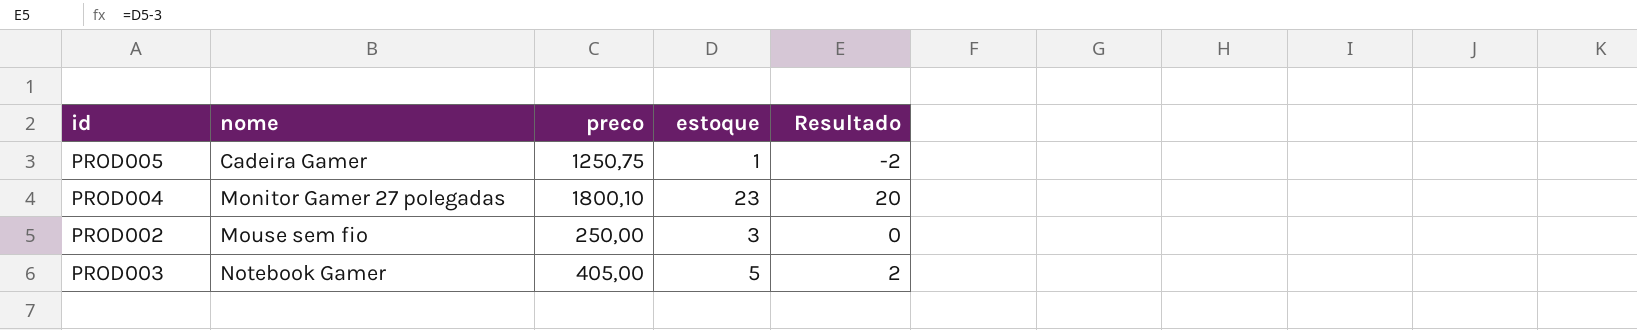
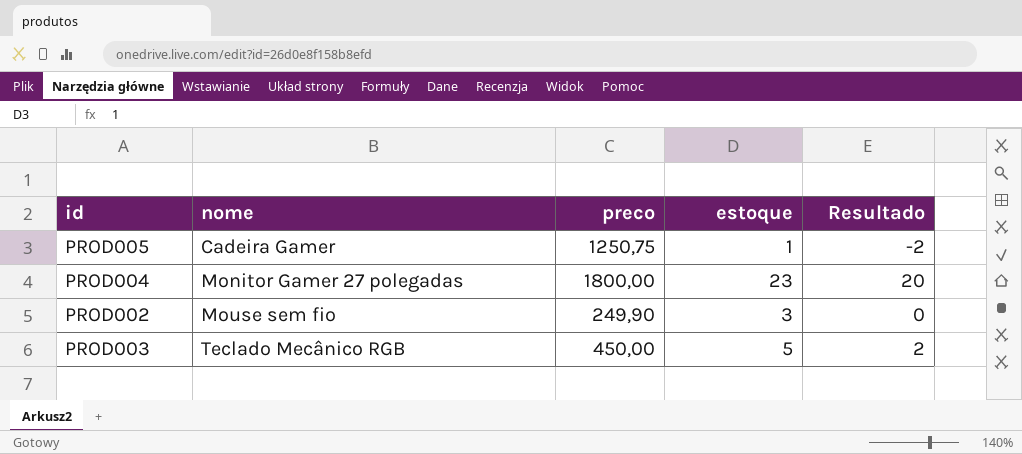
PROD004 | preco: 1800,10 -> 1800,00
PROD002 | preco: 250,00 -> 249,90
PROD003 | nome: Notebook Gamer -> Teclado Mecânico RGB
PROD003 | preco: 405,00 -> 450,00

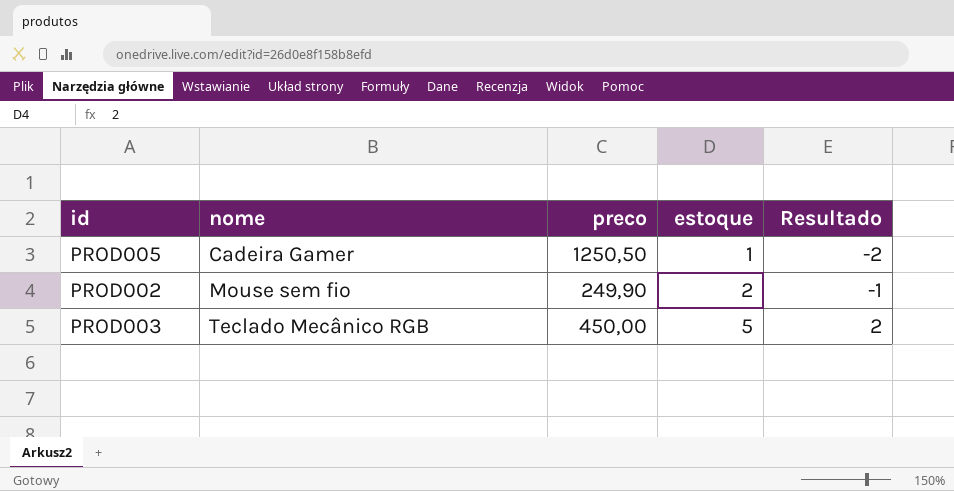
row PROD004: Monitor Gamer 27 polegadas | 1800,00 | 23 | 20 -> none
PROD005 | preco: 1250,75 -> 1250,50
PROD002 | estoque: 3 -> 2
PROD002 | Resultado: 0 -> -1

